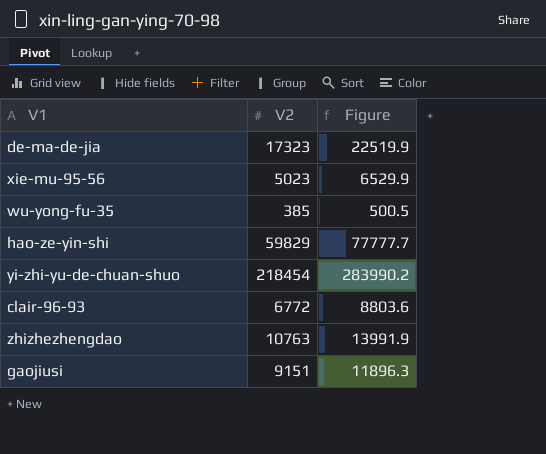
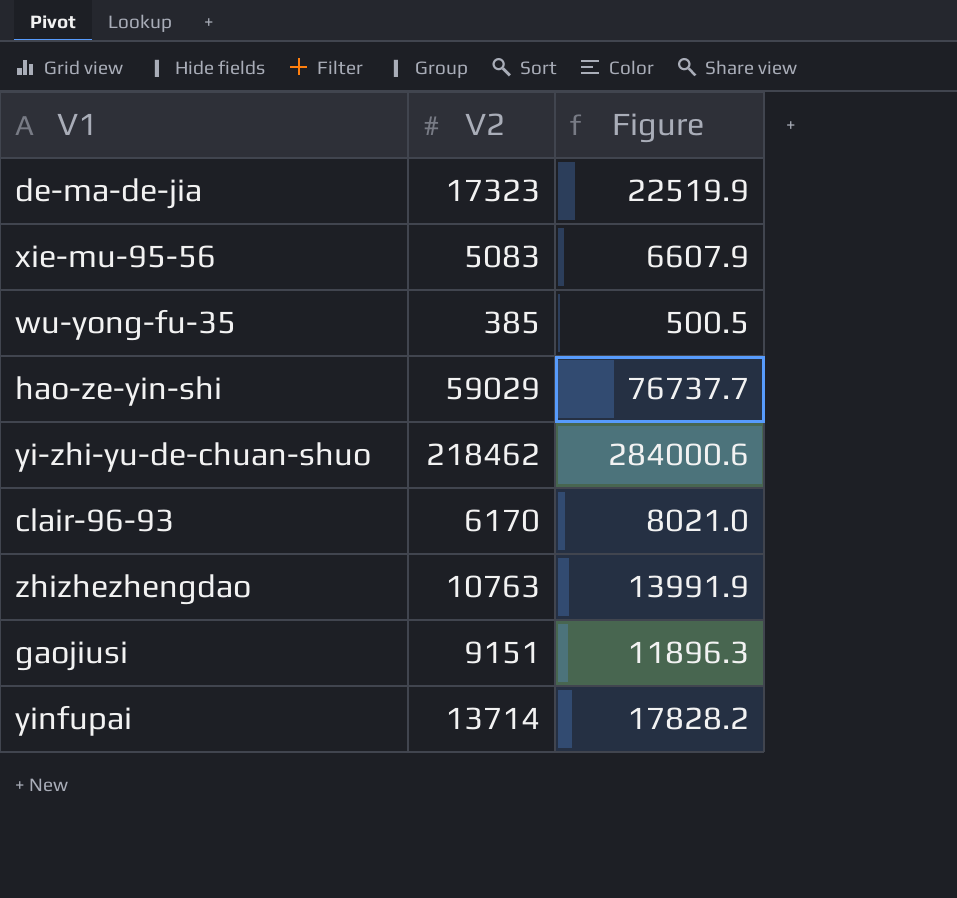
xie-mu-95-56 | V2: 5023 -> 5083
xie-mu-95-56 | Figure: 6529.9 -> 6607.9
hao-ze-yin-shi | V2: 59829 -> 59029
hao-ze-yin-shi | Figure: 77777.7 -> 76737.7
yi-zhi-yu-de-chuan-shuo | V2: 218454 -> 218462
yi-zhi-yu-de-chuan-shuo | Figure: 283990.2 -> 284000.6
clair-96-93 | V2: 6772 -> 6170
clair-96-93 | Figure: 8803.6 -> 8021.0
row yinfupai: none -> 13714 | 17828.2

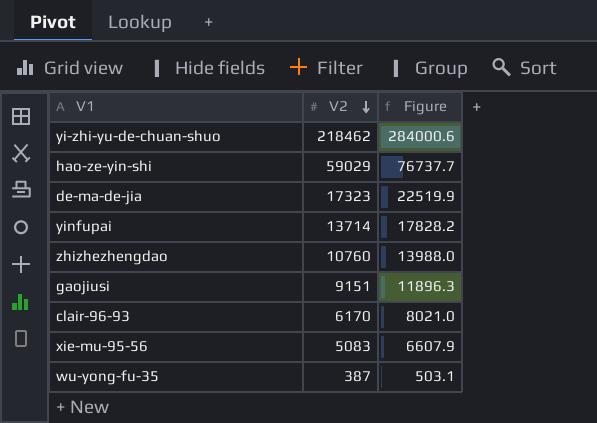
row order: none -> V2 descending
zhizhezhengdao | V2: 10763 -> 10760
zhizhezhengdao | Figure: 13991.9 -> 13988.0
wu-yong-fu-35 | V2: 385 -> 387
wu-yong-fu-35 | Figure: 500.5 -> 503.1

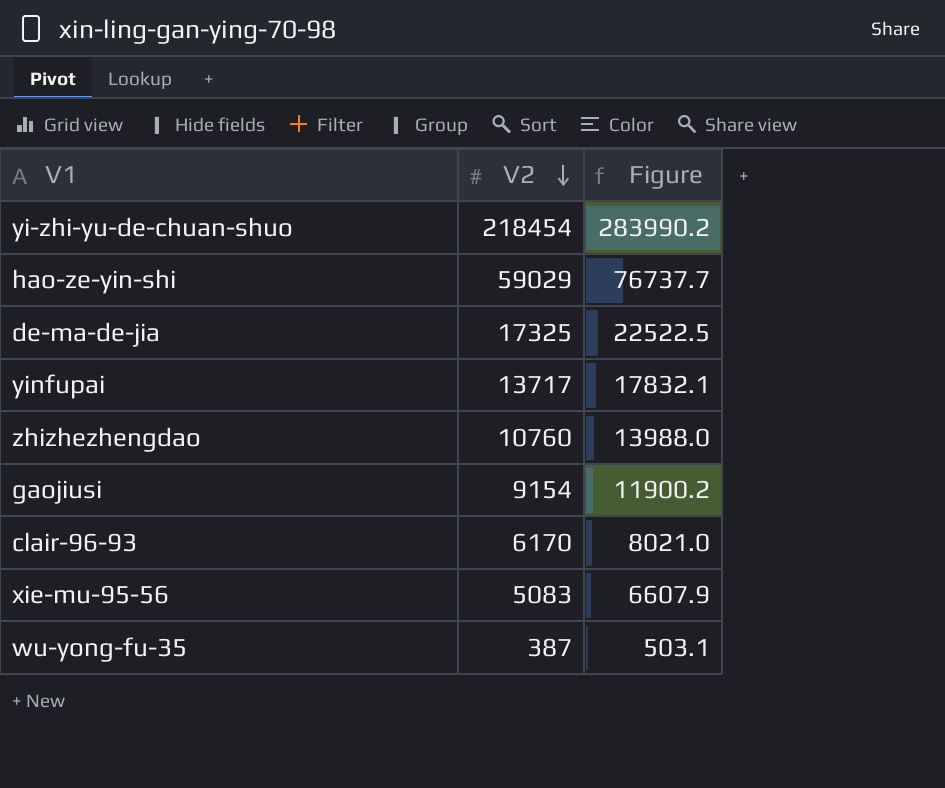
yi-zhi-yu-de-chuan-shuo | V2: 218462 -> 218454
yi-zhi-yu-de-chuan-shuo | Figure: 284000.6 -> 283990.2
de-ma-de-jia | V2: 17323 -> 17325
de-ma-de-jia | Figure: 22519.9 -> 22522.5
yinfupai | V2: 13714 -> 13717
yinfupai | Figure: 17828.2 -> 17832.1
gaojiusi | V2: 9151 -> 9154
gaojiusi | Figure: 11896.3 -> 11900.2

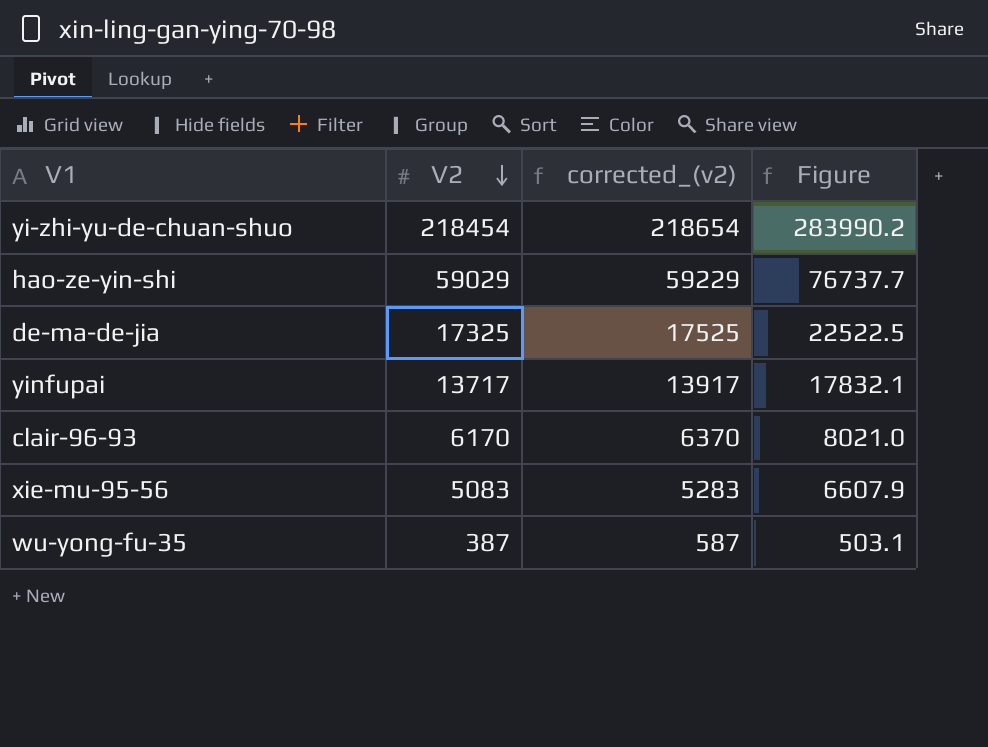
column corrected_(v2) | formula: none -> [V2] + 200
row zhizhezhengdao: 10760 | 13988.0 -> none
row gaojiusi: 9154 | 11900.2 -> none

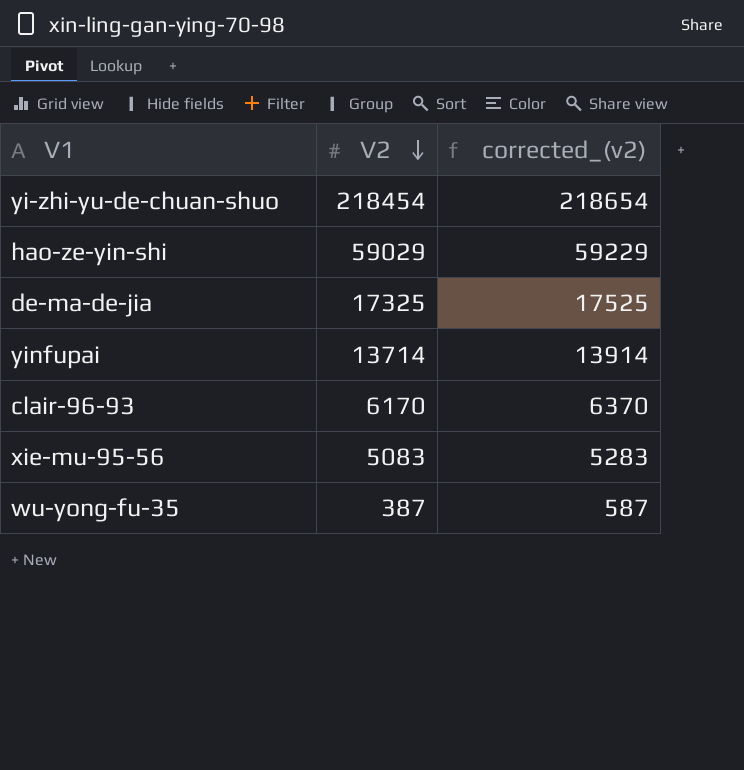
column Figure | formula: [V2] * 1.3 -> none
yinfupai | V2: 13717 -> 13714
yinfupai | corrected_(v2): 13917 -> 13914

